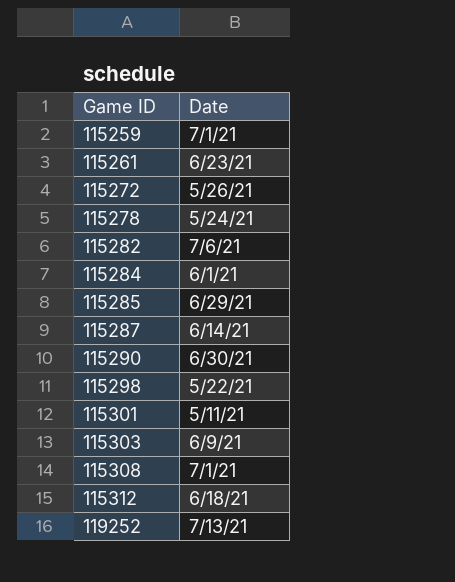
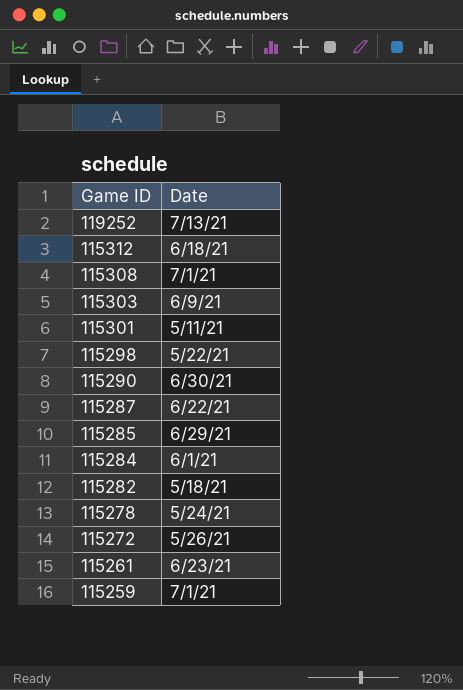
row order: Game ID ascending -> Game ID descending
115287 | Date: 6/14/21 -> 6/22/21
115282 | Date: 7/6/21 -> 5/18/21

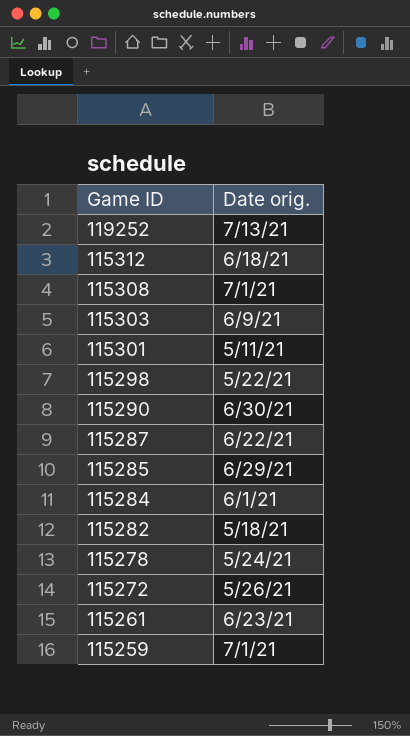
column name: Date -> Date orig.

